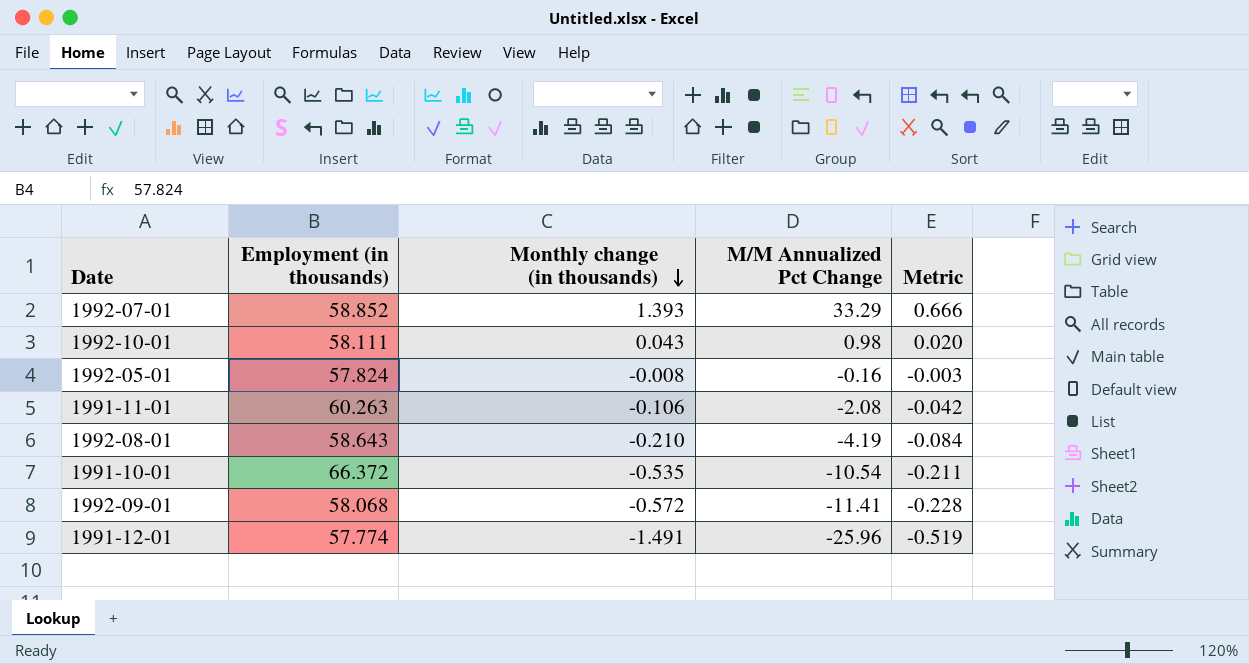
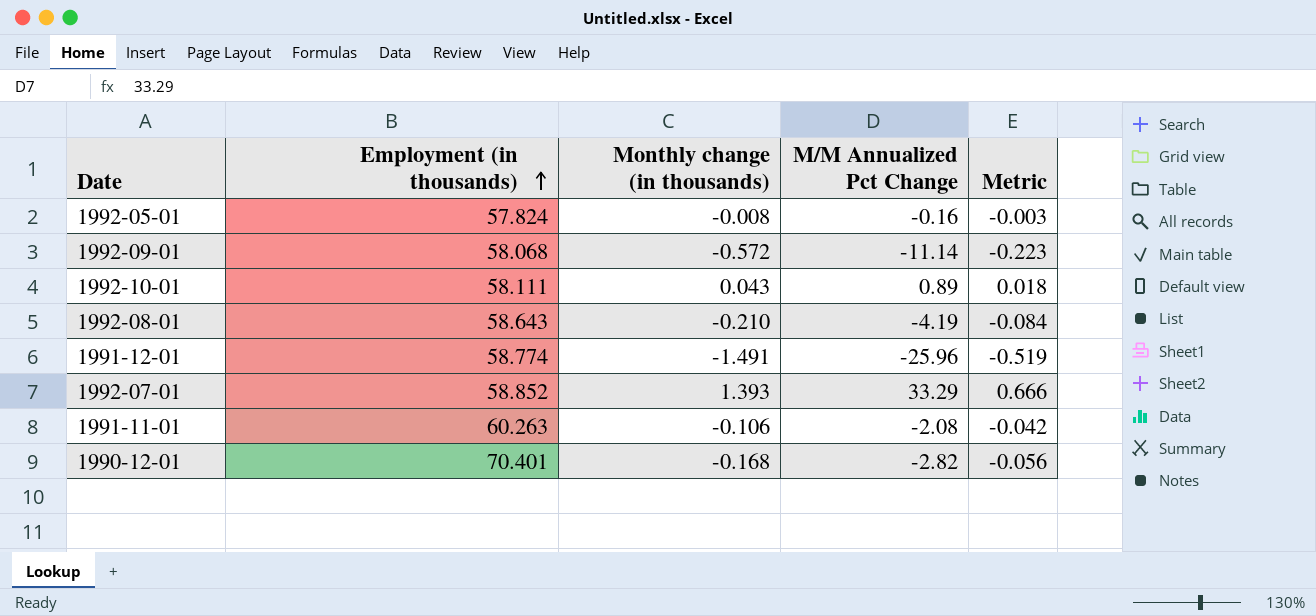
row order: Monthly change (in thousands) descending -> Employment (in thousands) ascending
row 1991-10-01: 66.372 | -0.535 | -10.54 | -0.211 -> none
1992-09-01 | M/M Annualized Pct Change: -11.41 -> -11.14
1992-09-01 | Metric: -0.228 -> -0.223
1992-10-01 | M/M Annualized Pct Change: 0.98 -> 0.89
1992-10-01 | Metric: 0.020 -> 0.018
1991-12-01 | Employment (in thousands): 57.774 -> 58.774
row 1990-12-01: none -> 70.401 | -0.168 | -2.82 | -0.056

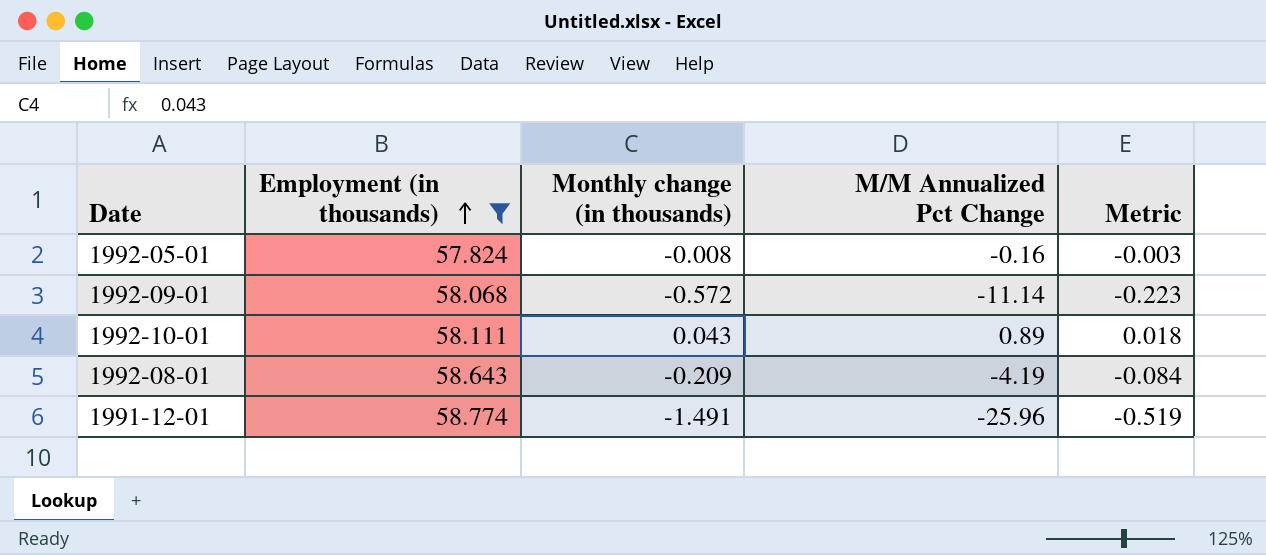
filter: none -> Employment (in thousands) <= 58.774
1992-08-01 | Monthly change (in thousands): -0.210 -> -0.209

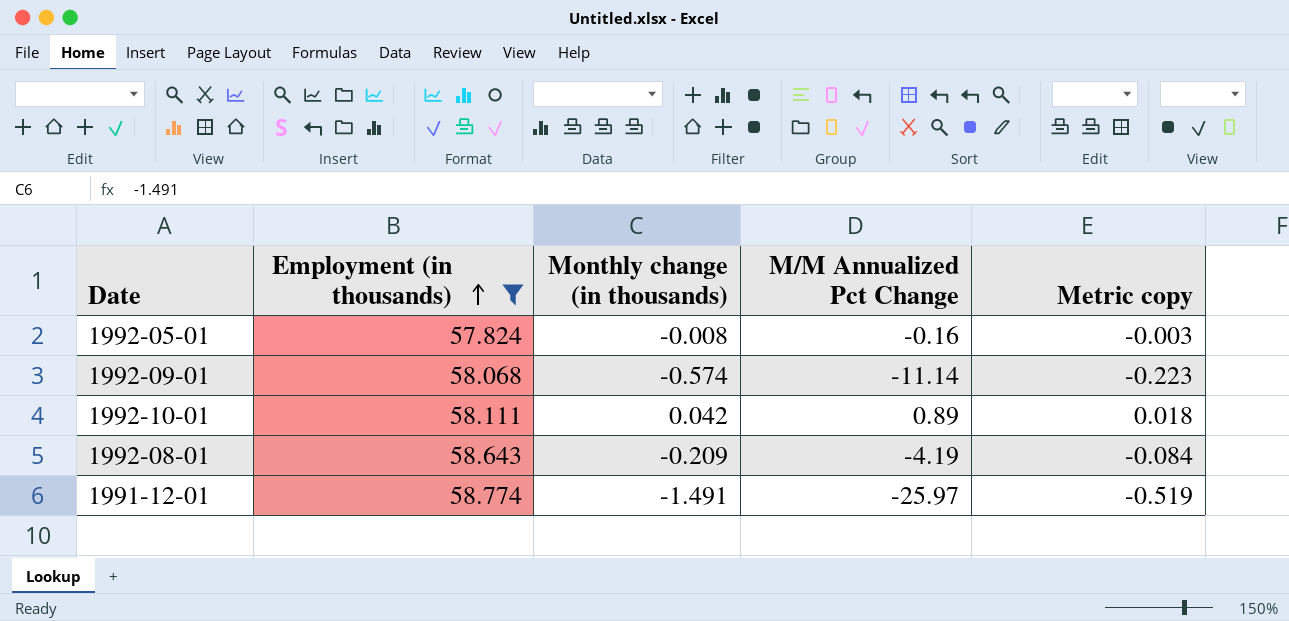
column name: Metric -> Metric copy
1992-09-01 | Monthly change (in thousands): -0.572 -> -0.574
1992-10-01 | Monthly change (in thousands): 0.043 -> 0.042
1991-12-01 | M/M Annualized Pct Change: -25.96 -> -25.97

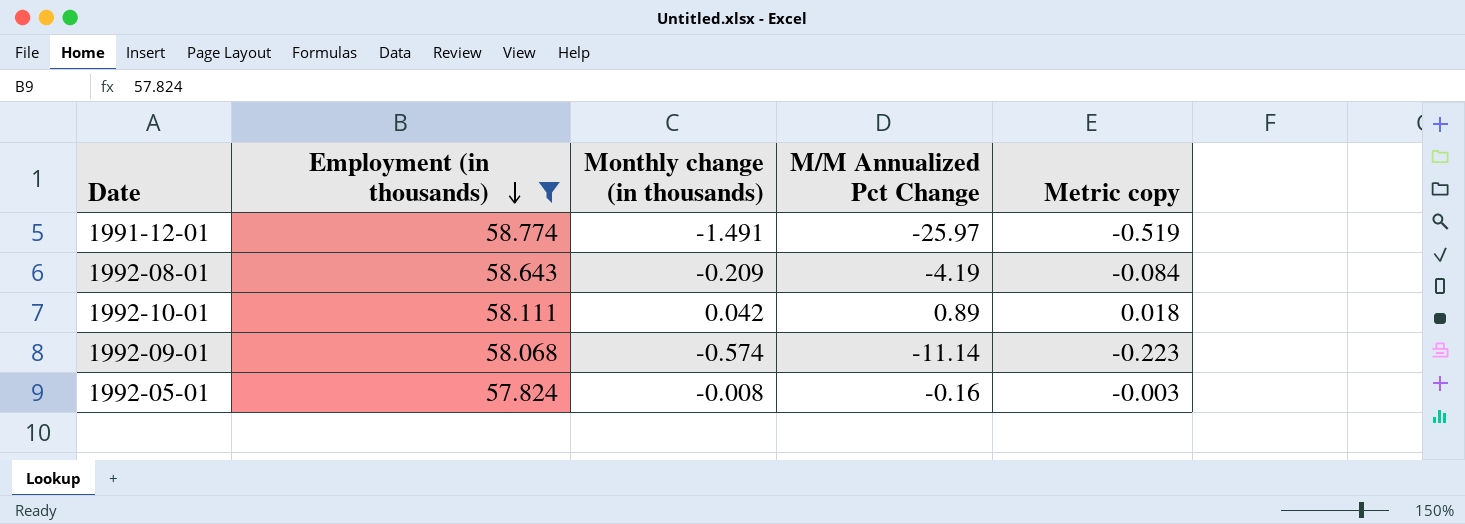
row order: Employment (in thousands) ascending -> Employment (in thousands) descending

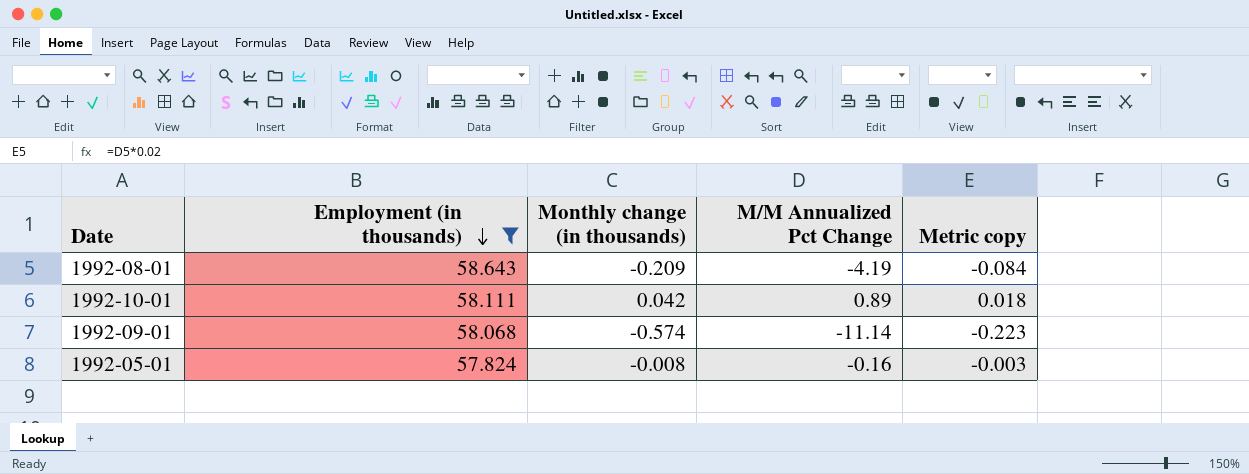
row 1991-12-01: 58.774 | -1.491 | -25.97 | -0.519 -> none

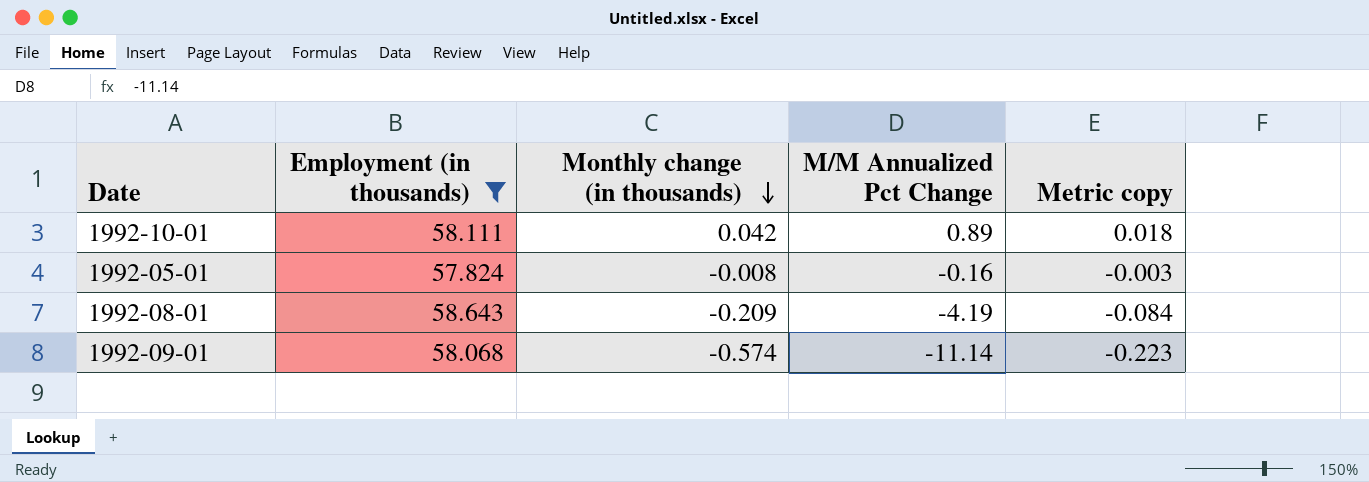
row order: Employment (in thousands) descending -> Monthly change (in thousands) descending

